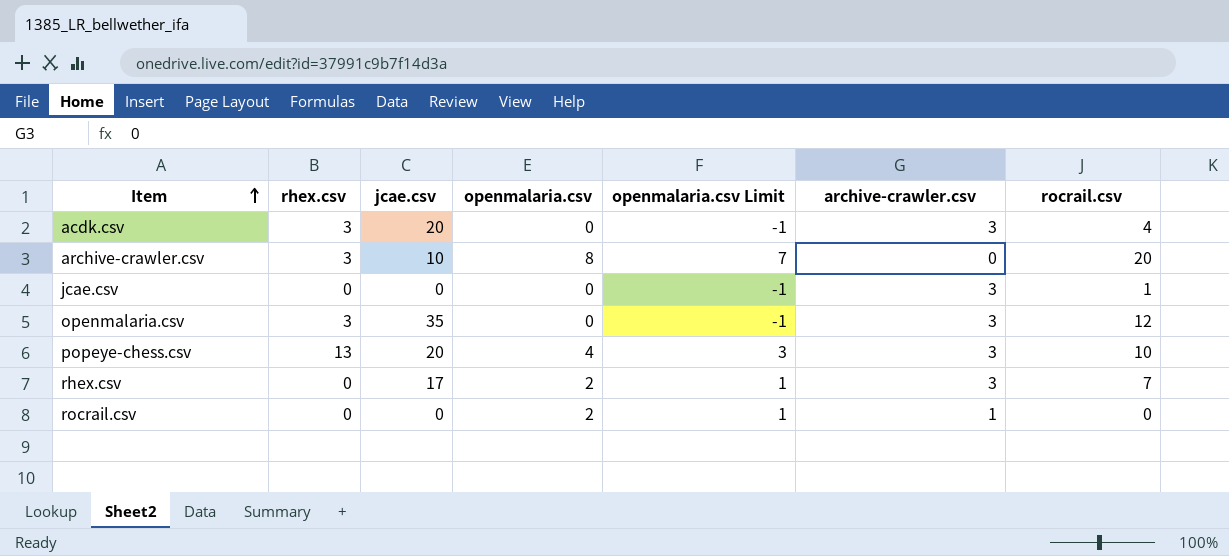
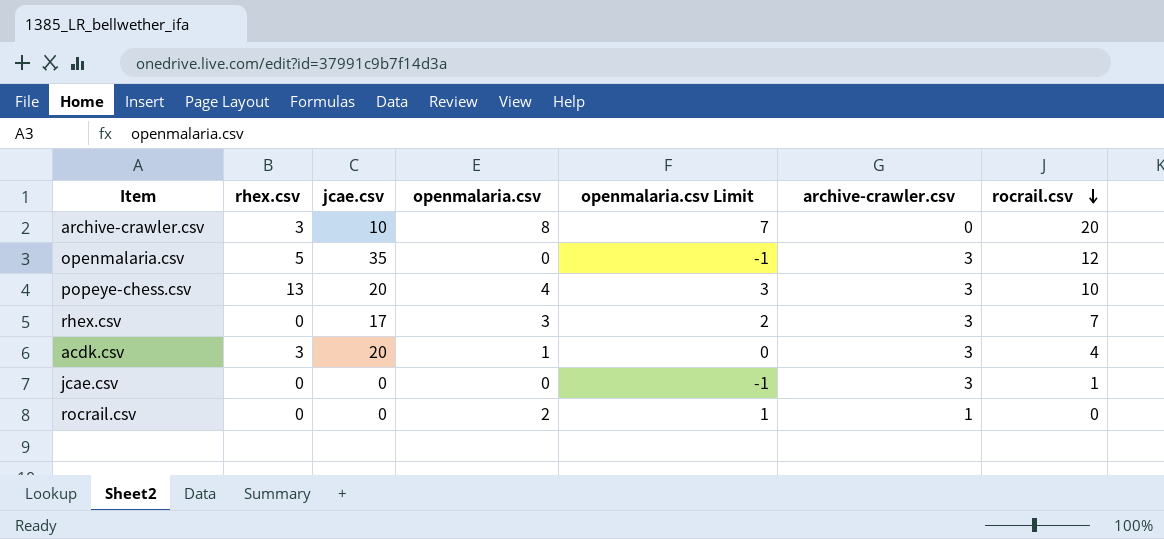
row order: Item ascending -> rocrail.csv descending
openmalaria.csv | rhex.csv: 3 -> 5
rhex.csv | openmalaria.csv: 2 -> 3
rhex.csv | openmalaria.csv Limit: 1 -> 2
acdk.csv | openmalaria.csv: 0 -> 1
acdk.csv | openmalaria.csv Limit: -1 -> 0

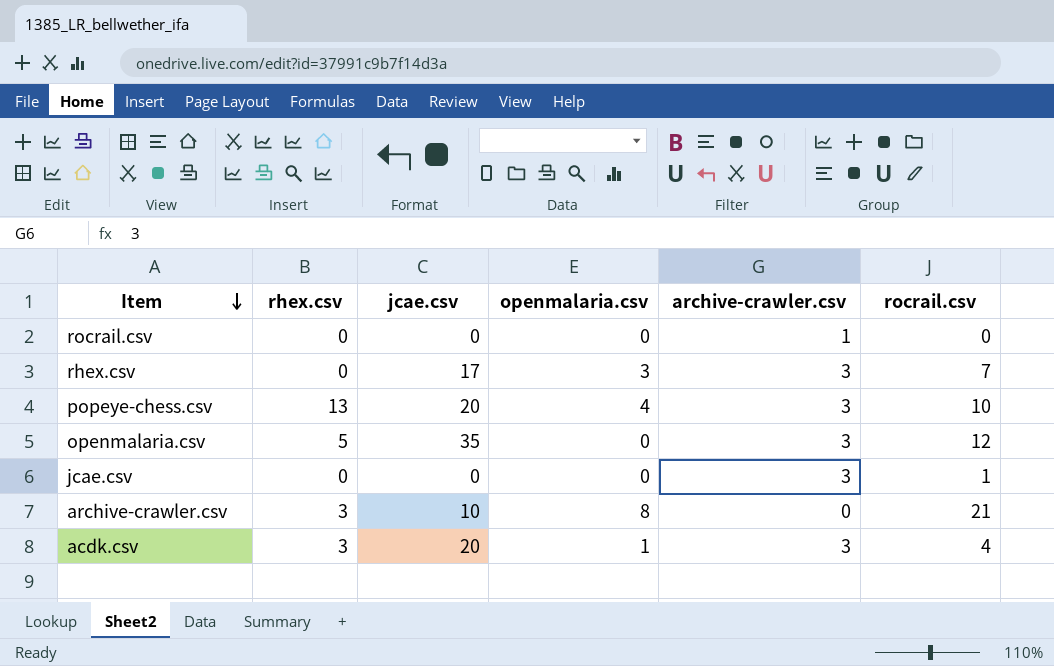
row order: rocrail.csv descending -> Item descending
column openmalaria.csv Limit | formula: [openmalaria.csv] - 1 -> none
rocrail.csv | openmalaria.csv: 2 -> 0
archive-crawler.csv | rocrail.csv: 20 -> 21

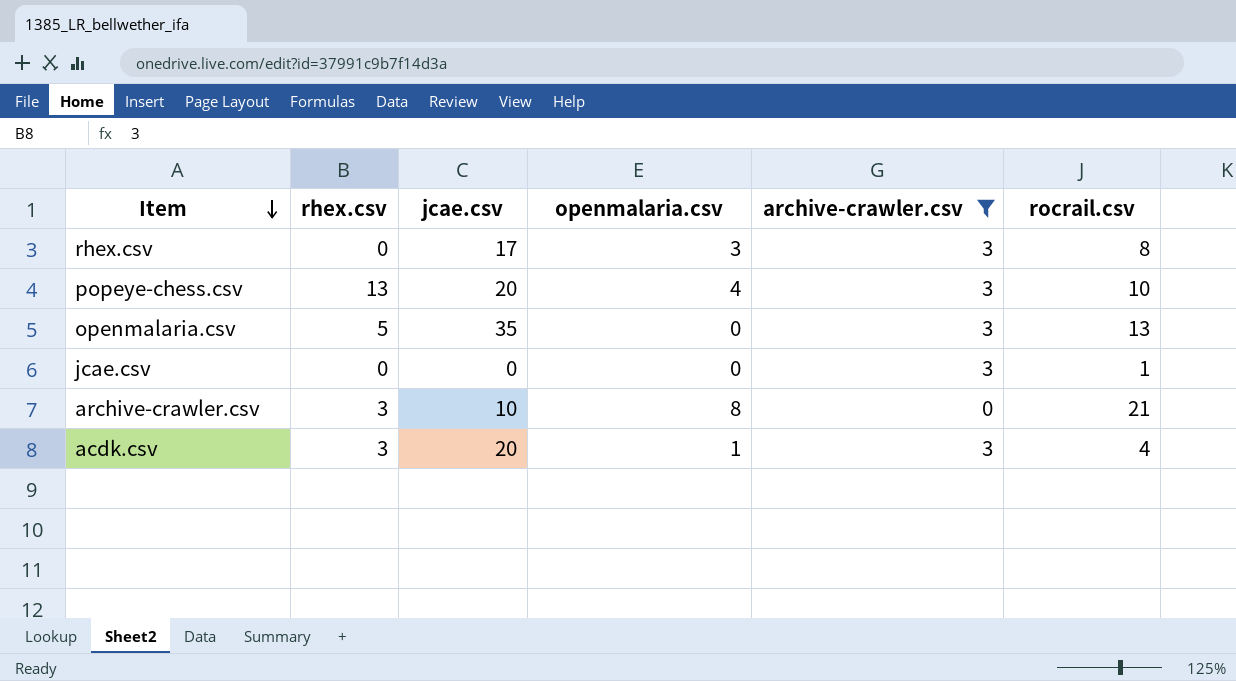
filter: none -> archive-crawler.csv != 1
rhex.csv | rocrail.csv: 7 -> 8
openmalaria.csv | rocrail.csv: 12 -> 13

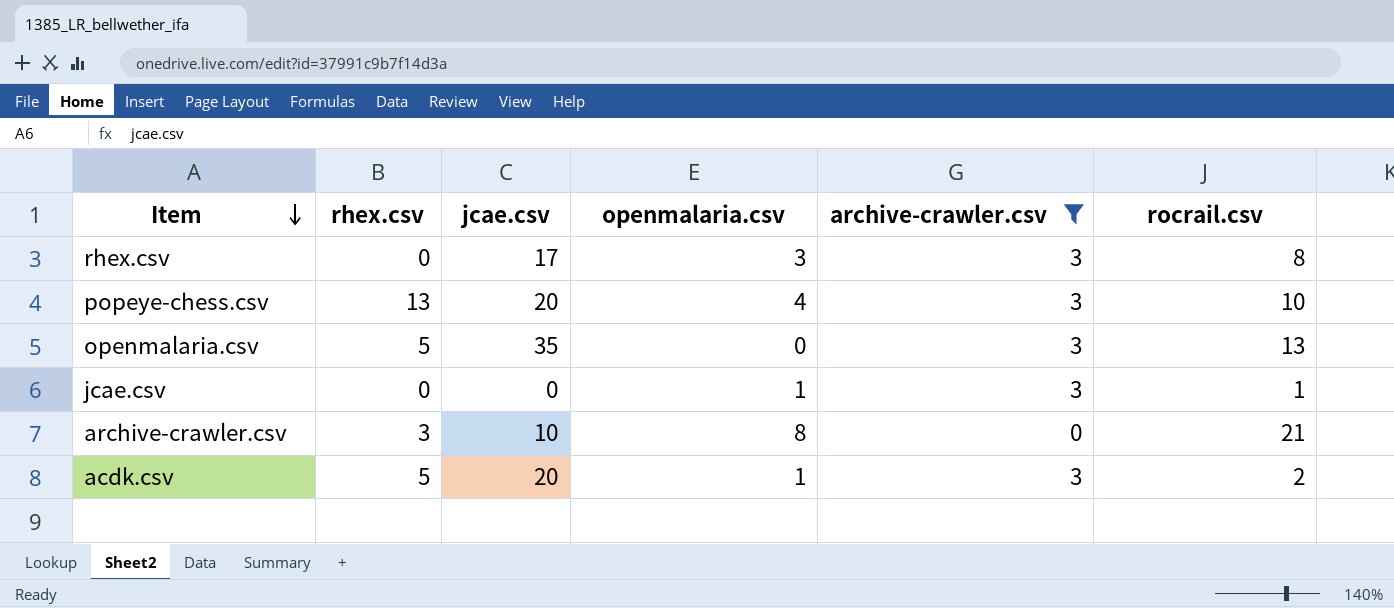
jcae.csv | openmalaria.csv: 0 -> 1
acdk.csv | rhex.csv: 3 -> 5
acdk.csv | rocrail.csv: 4 -> 2

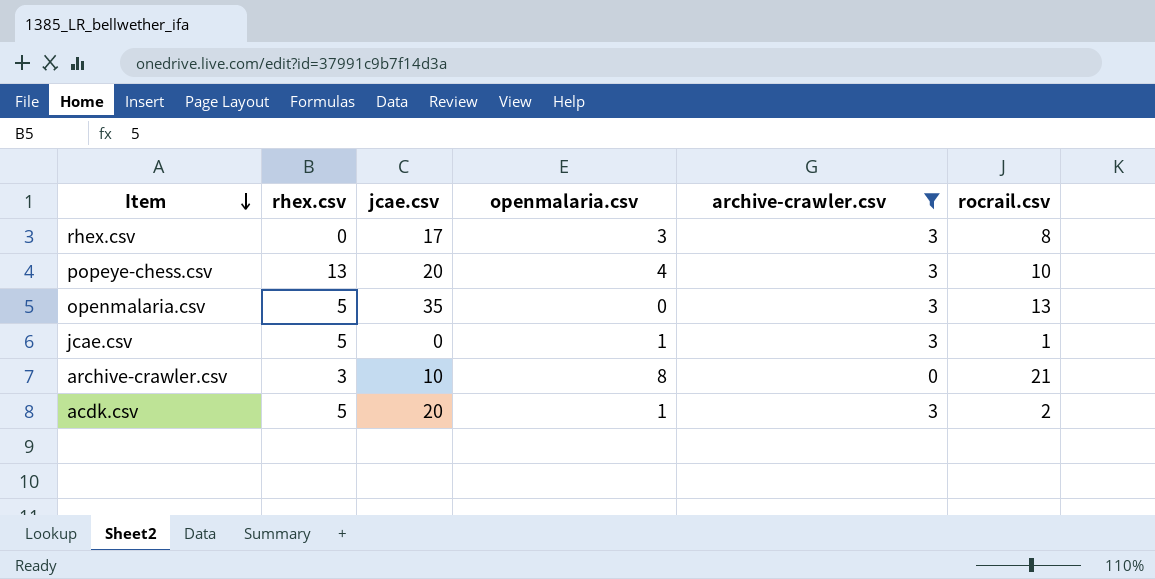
jcae.csv | rhex.csv: 0 -> 5

